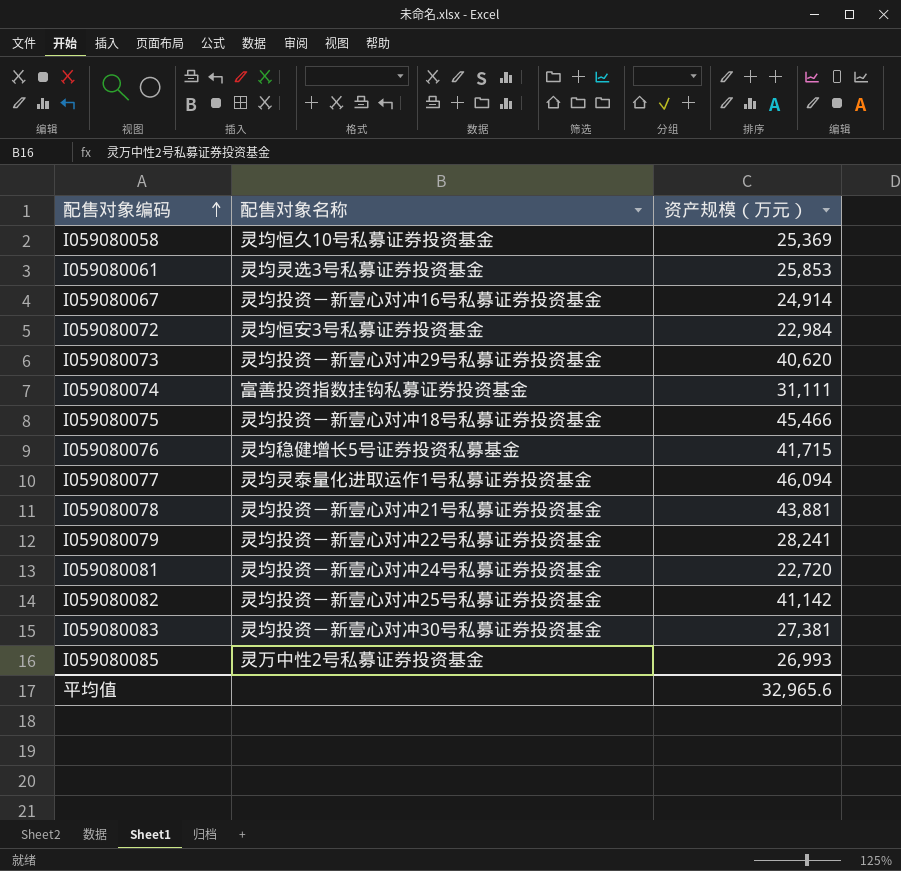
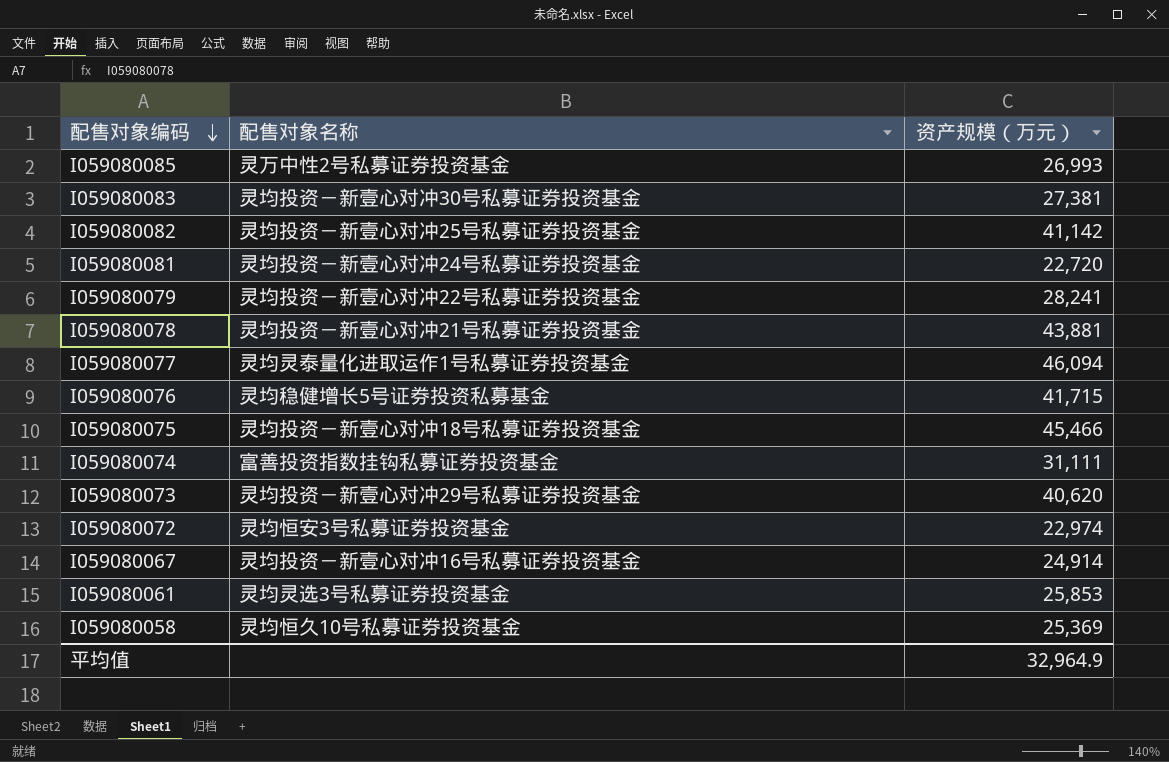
row order: 配售对象编码 ascending -> 配售对象编码 descending
I059080072 | 资产规模（万元）: 22,984 -> 22,974
平均值 | 资产规模（万元）: 32,965.6 -> 32,964.9

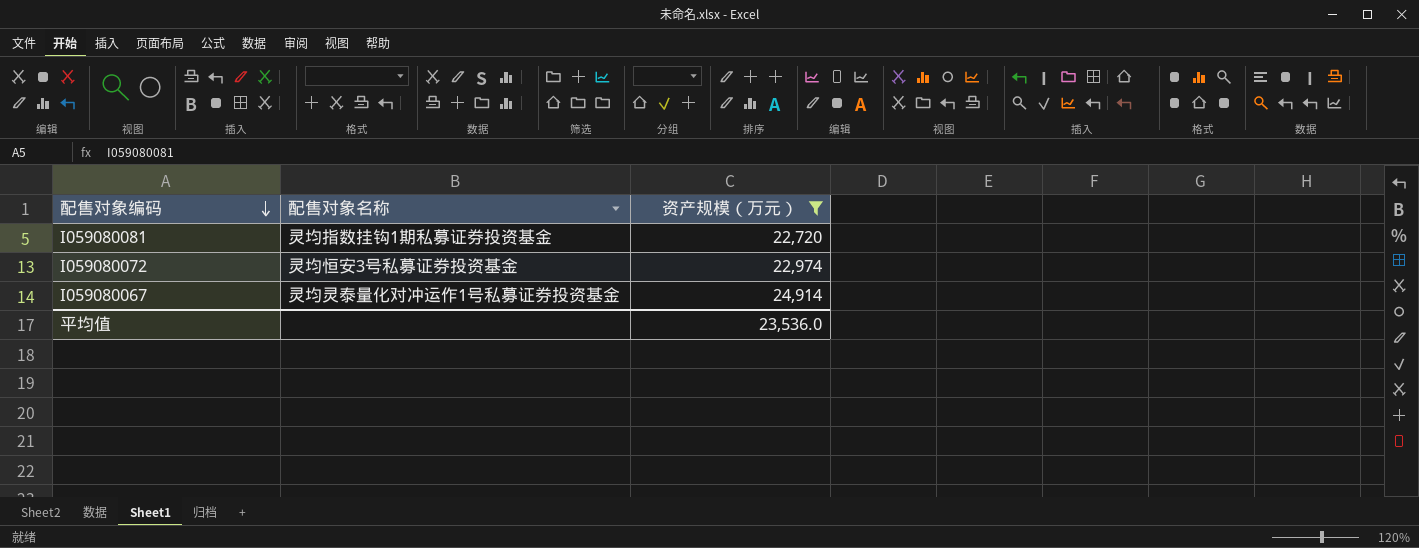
filter: none -> 资产规模（万元） <= 24,914
I059080081 | 配售对象名称: 灵均投资－新壹心对冲24号私募证券投资基金 -> 灵均指数挂钩1期私募证券投资基金
I059080067 | 配售对象名称: 灵均投资－新壹心对冲16号私募证券投资基金 -> 灵均灵泰量化对冲运作1号私募证券投资基金
平均值 | 资产规模（万元）: 32,964.9 -> 23,536.0

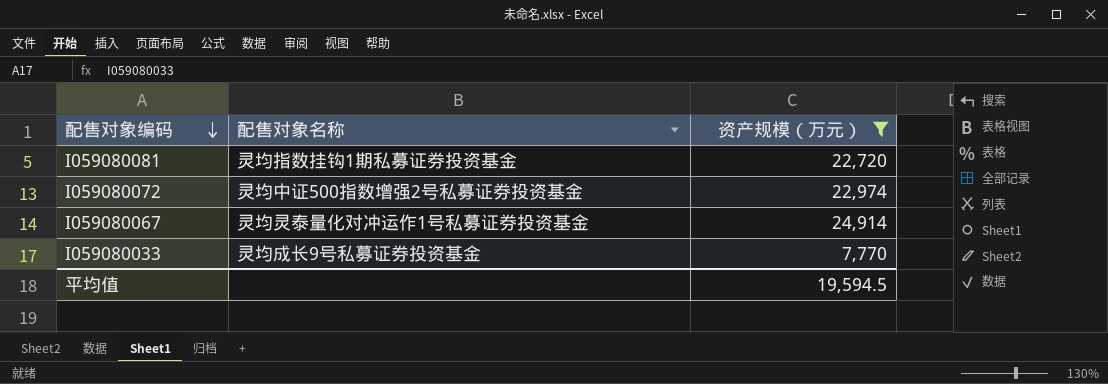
I059080072 | 配售对象名称: 灵均恒安3号私募证券投资基金 -> 灵均中证500指数增强2号私募证券投资基金
row I059080033: none -> 灵均成长9号私募证券投资基金 | 7,770
平均值 | 资产规模（万元）: 23,536.0 -> 19,594.5

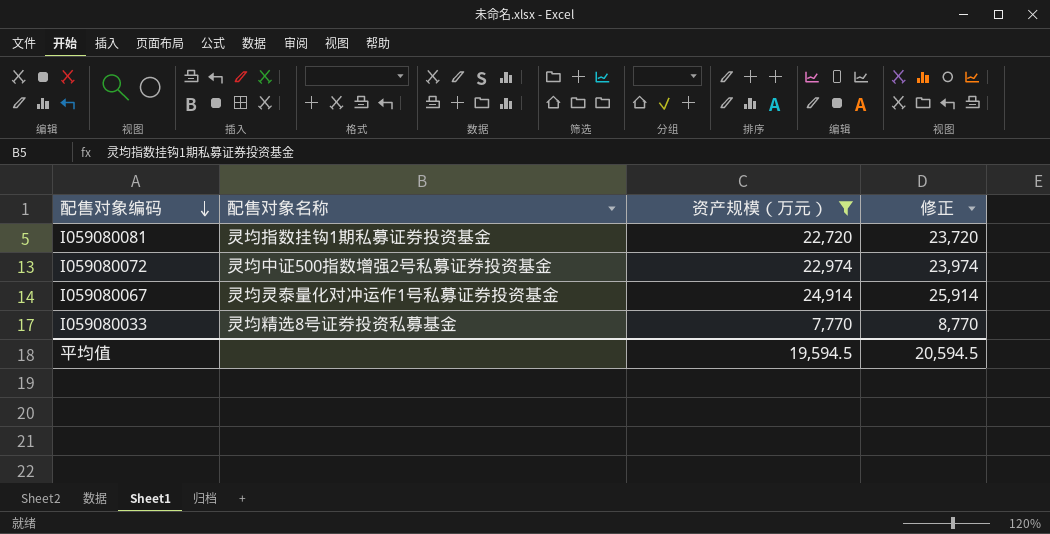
column 修正 | formula: none -> [资产规模（万元）] + 1000
I059080033 | 配售对象名称: 灵均成长9号私募证券投资基金 -> 灵均精选8号证券投资私募基金

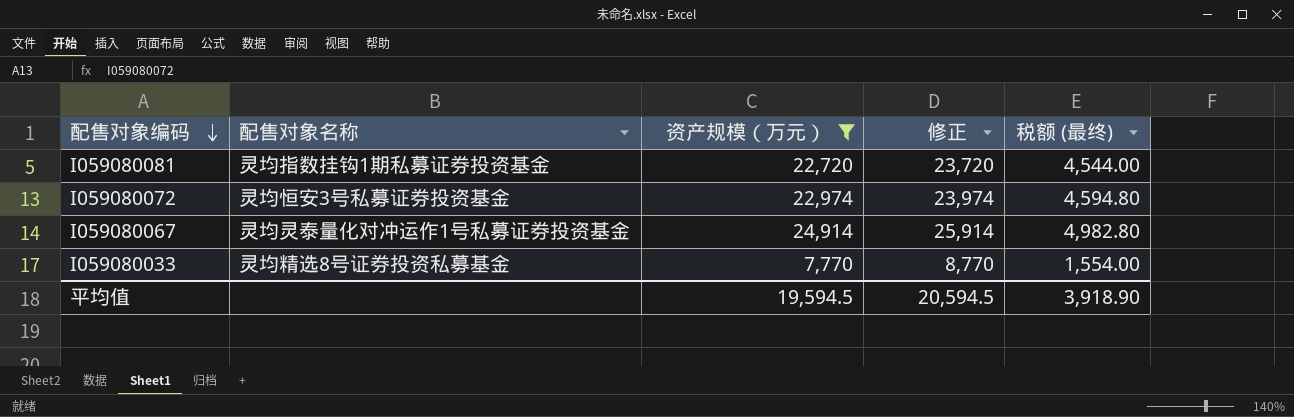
column 税额 (最终) | formula: none -> [资产规模（万元）] * 0.2
I059080072 | 配售对象名称: 灵均中证500指数增强2号私募证券投资基金 -> 灵均恒安3号私募证券投资基金

